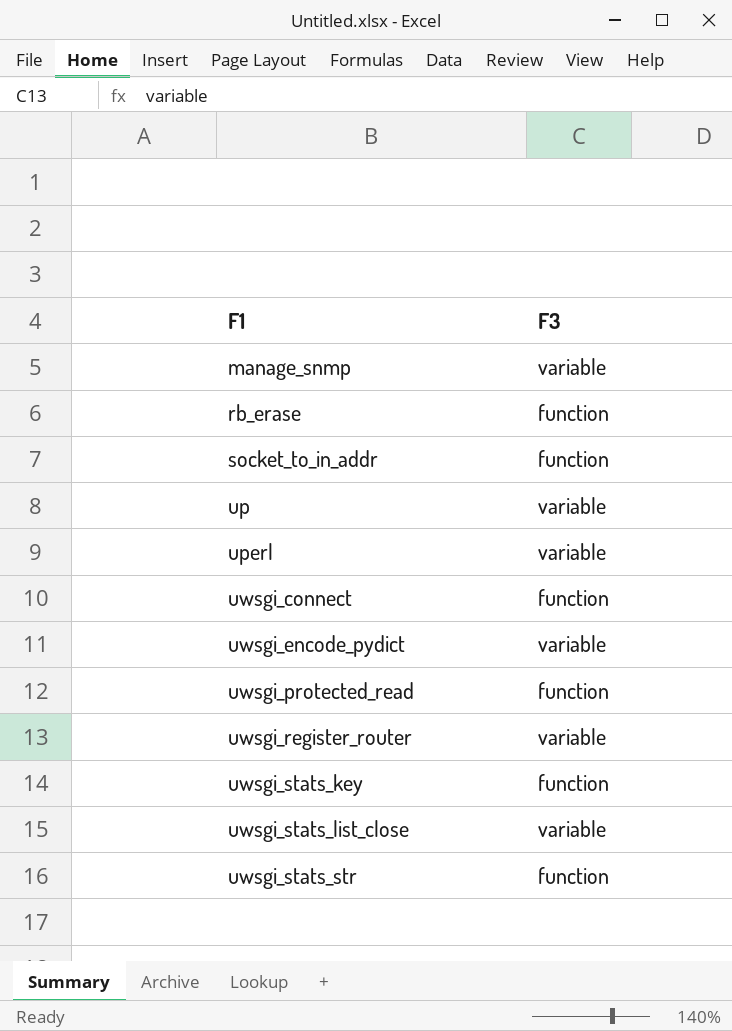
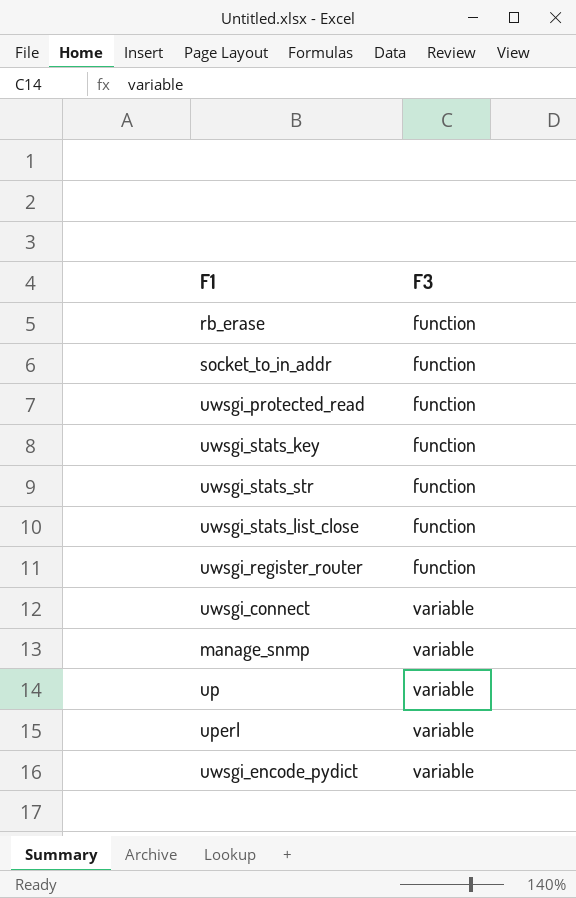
row order: F1 ascending -> F3 ascending
uwsgi_stats_list_close | F3: variable -> function
uwsgi_register_router | F3: variable -> function
uwsgi_connect | F3: function -> variable

